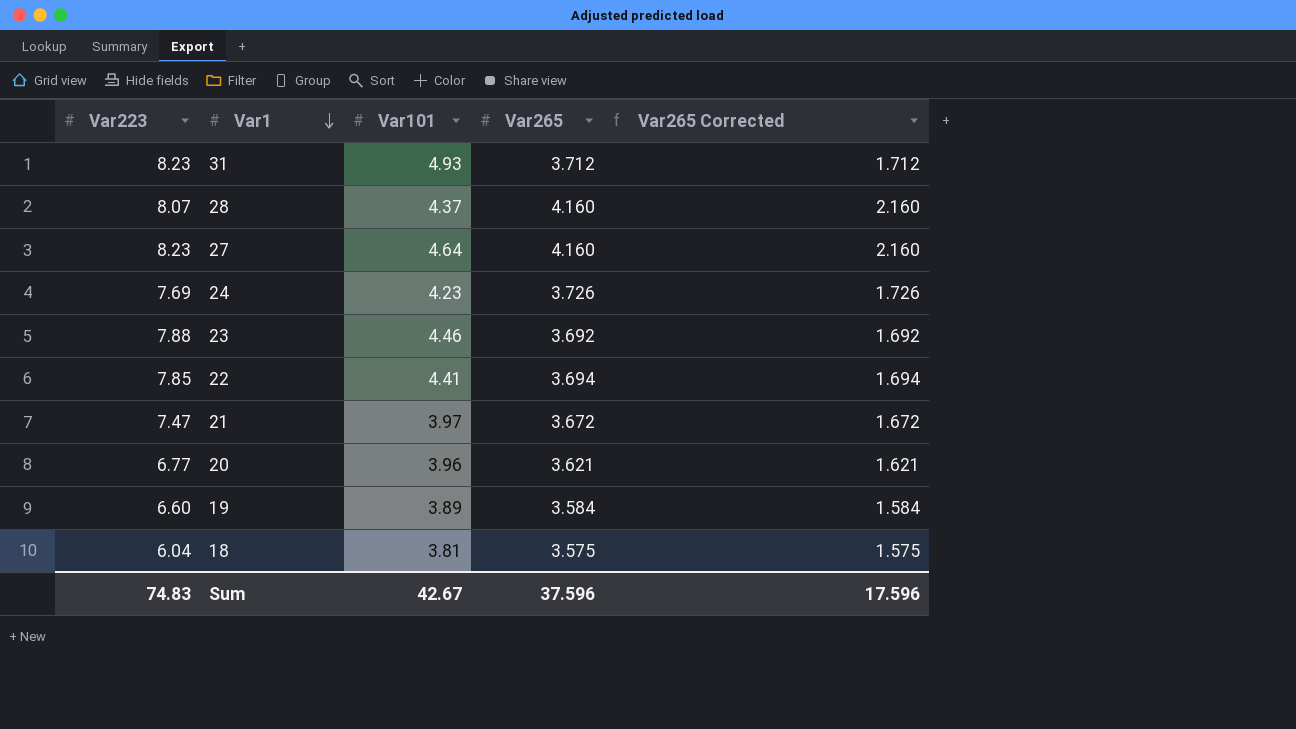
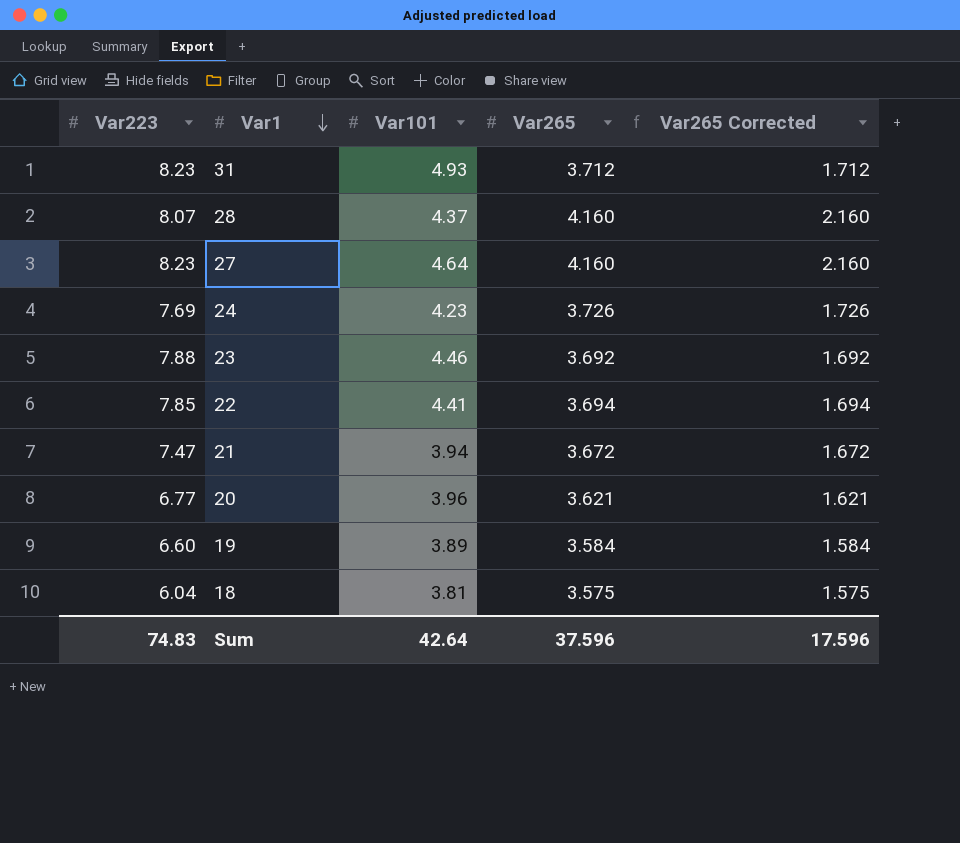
21 | Var101: 3.97 -> 3.94
Sum | Var101: 42.67 -> 42.64

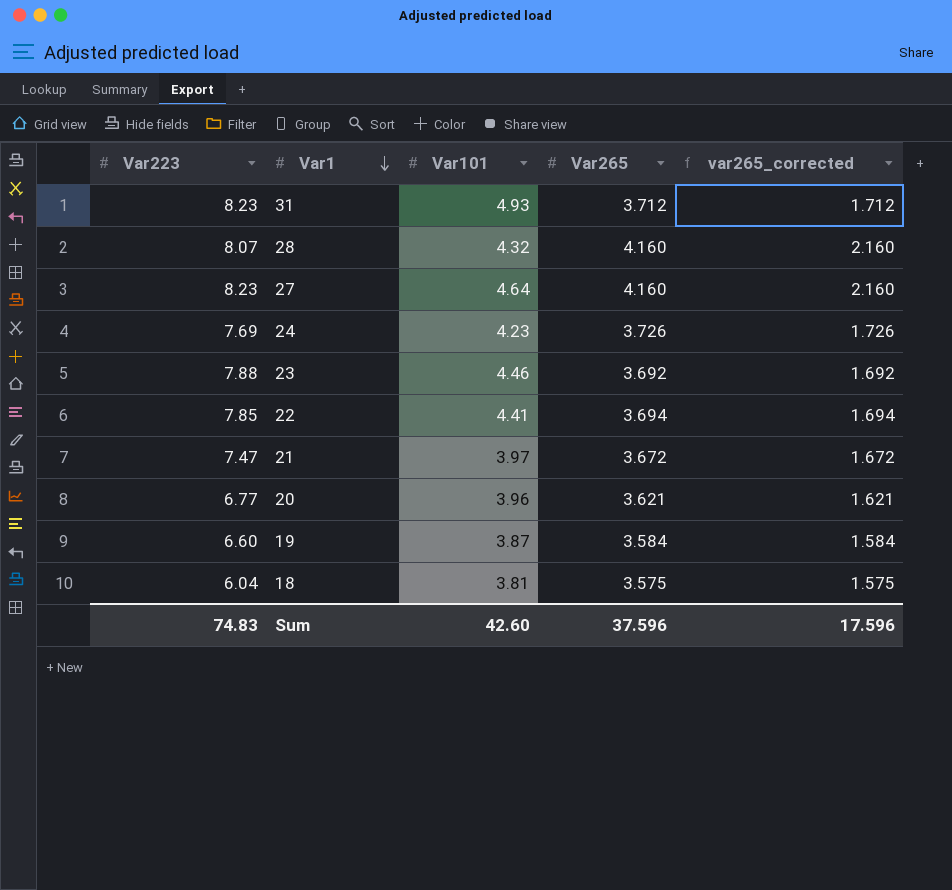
column name: Var265 Corrected -> var265_corrected
28 | Var101: 4.37 -> 4.32
21 | Var101: 3.94 -> 3.97
19 | Var101: 3.89 -> 3.87
Sum | Var101: 42.64 -> 42.60

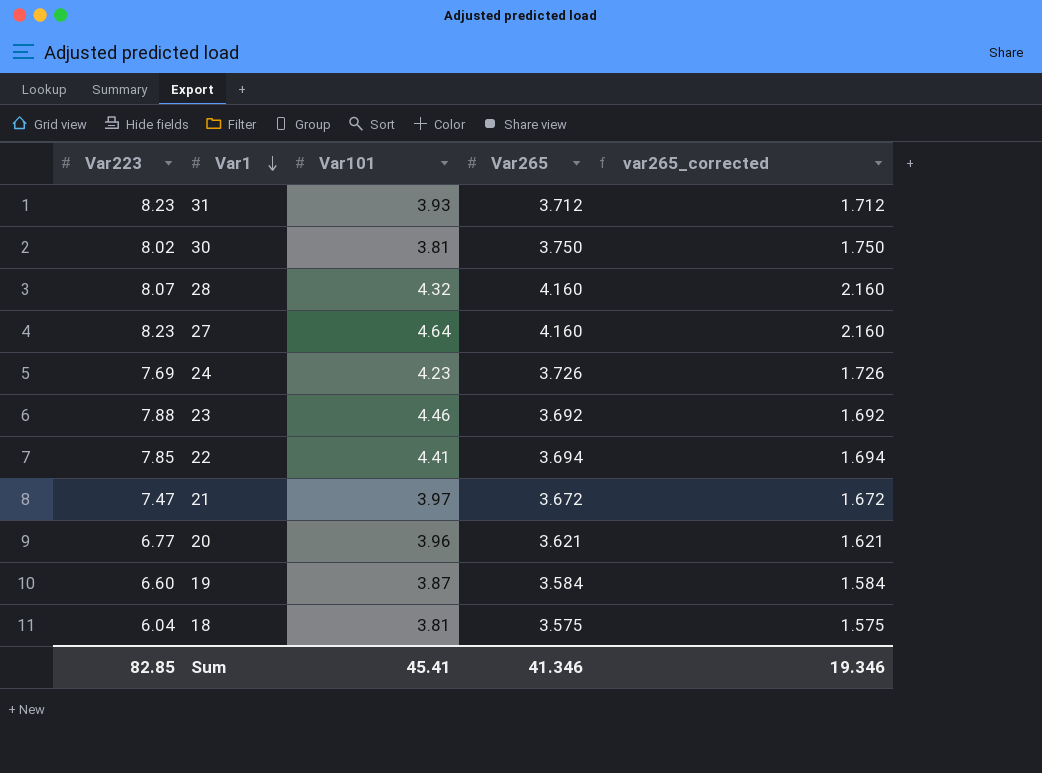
31 | Var101: 4.93 -> 3.93
row 30: none -> 8.02 | 3.81 | 3.750 | 1.750
Sum | Var223: 74.83 -> 82.85
Sum | Var101: 42.60 -> 45.41
Sum | Var265: 37.596 -> 41.346
Sum | var265_corrected: 17.596 -> 19.346

